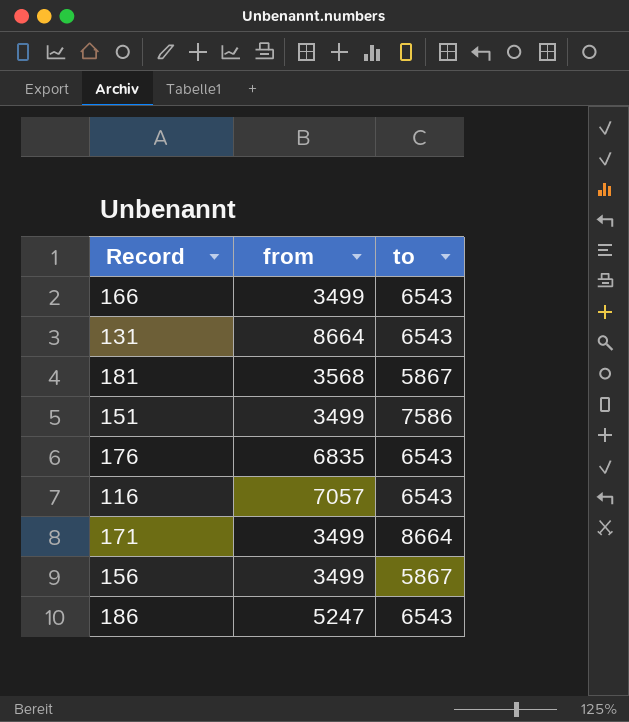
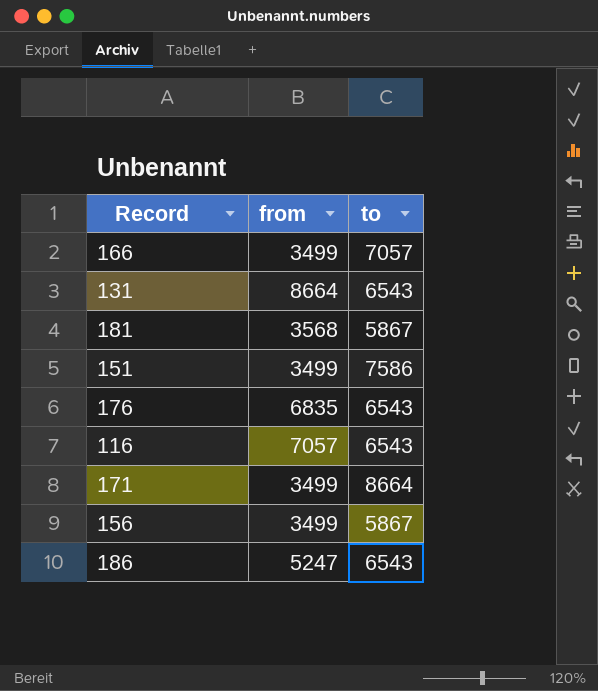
166 | to: 6543 -> 7057

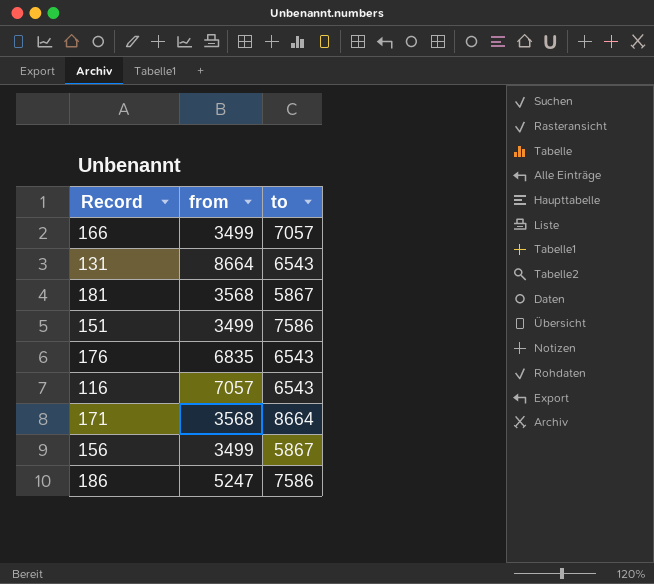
171 | from: 3499 -> 3568
186 | to: 6543 -> 7586

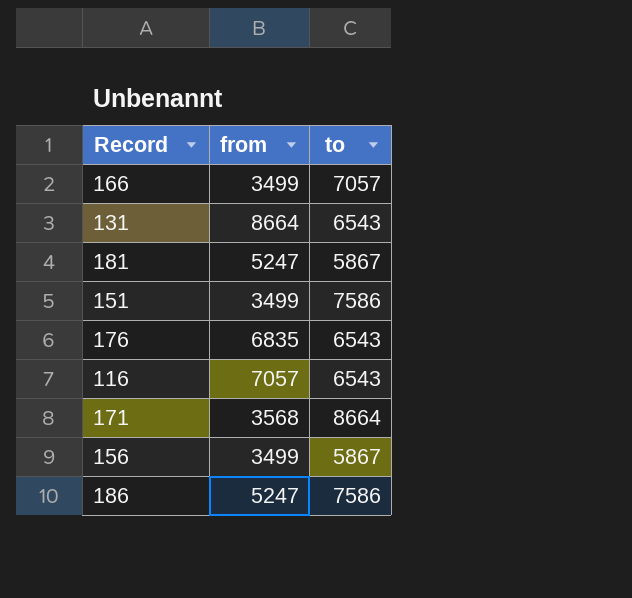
181 | from: 3568 -> 5247

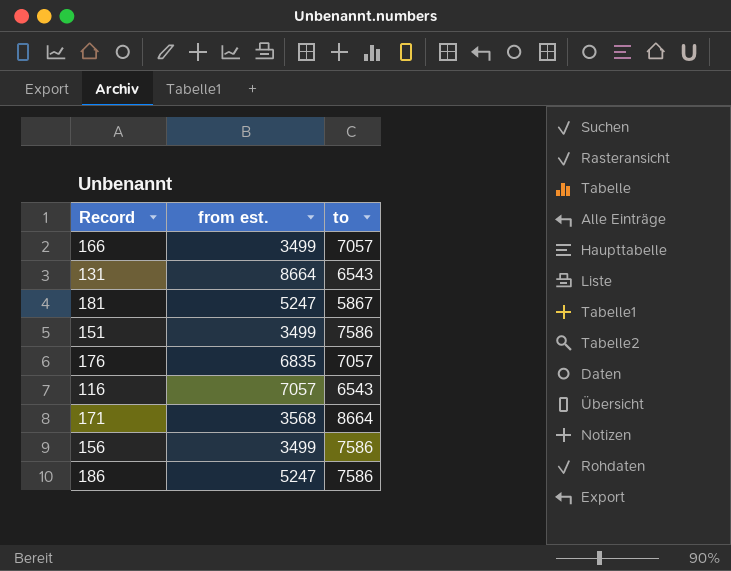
column name: from -> from est.
176 | to: 6543 -> 7057
156 | to: 5867 -> 7586

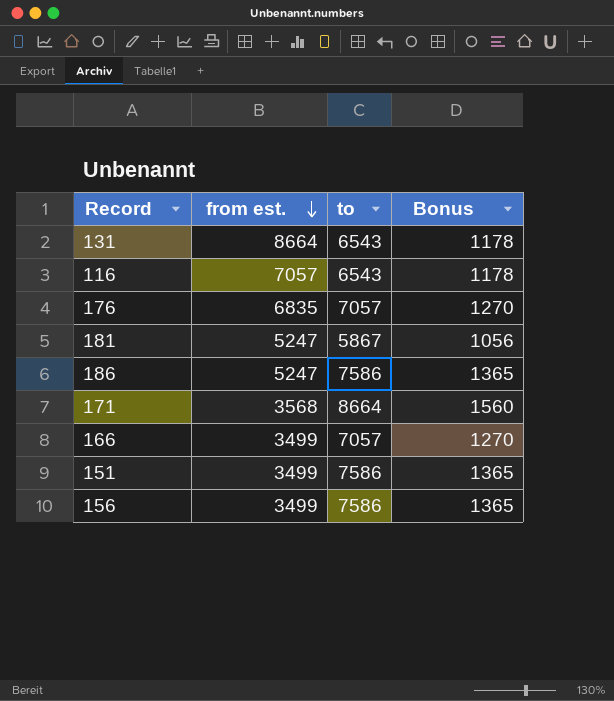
row order: none -> from est. descending
column Bonus | formula: none -> [to] * 0.18

